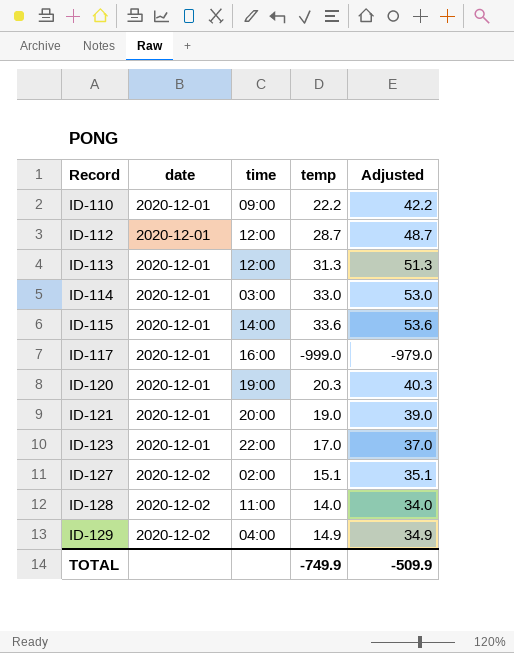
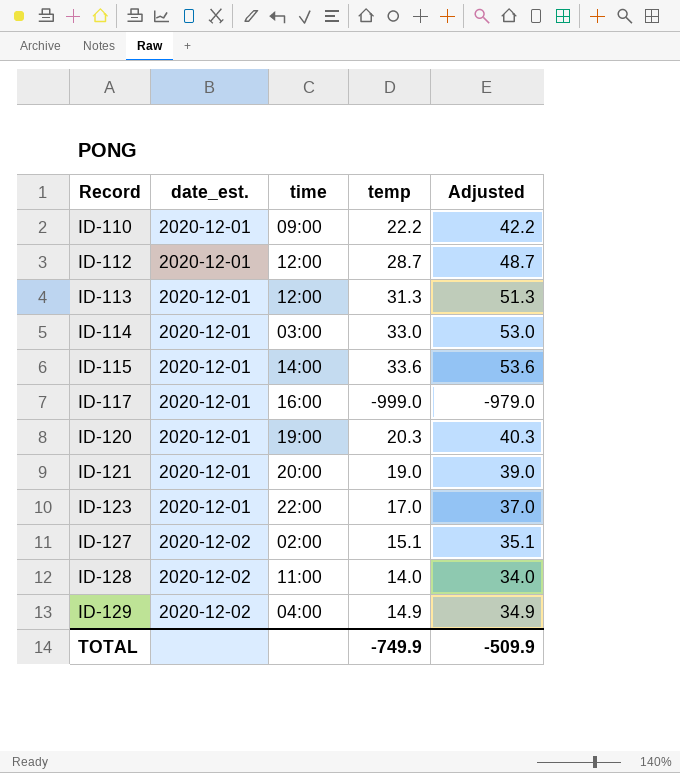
column name: date -> date_est.

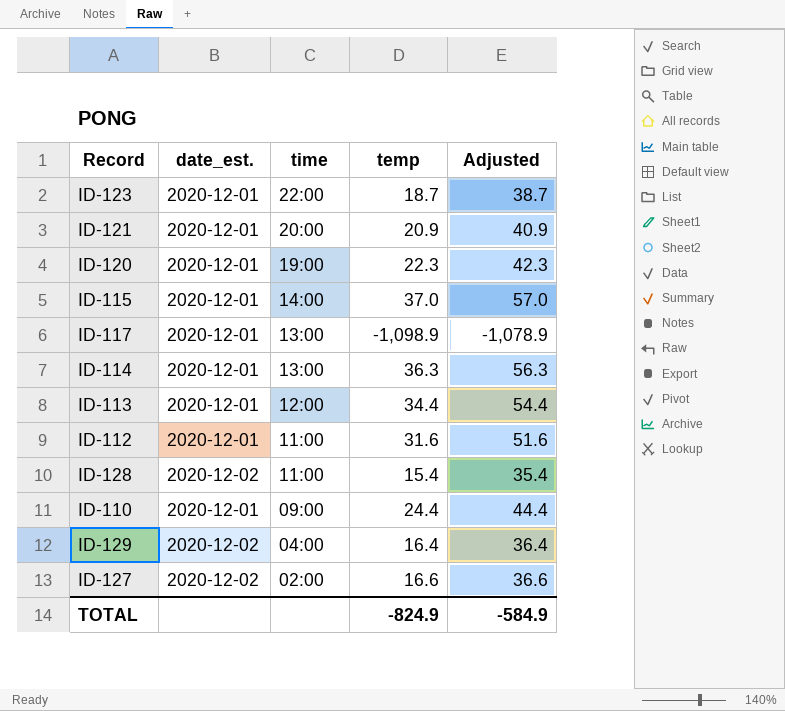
row order: Record ascending -> time descending
ID-123 | temp: 17.0 -> 18.7
ID-123 | Adjusted: 37.0 -> 38.7
ID-121 | temp: 19.0 -> 20.9
ID-121 | Adjusted: 39.0 -> 40.9
ID-120 | temp: 20.3 -> 22.3
ID-120 | Adjusted: 40.3 -> 42.3
ID-115 | temp: 33.6 -> 37.0
ID-115 | Adjusted: 53.6 -> 57.0
ID-117 | time: 16:00 -> 13:00
ID-117 | temp: -999.0 -> -1,098.9
ID-117 | Adjusted: -979.0 -> -1,078.9
ID-114 | time: 03:00 -> 13:00
ID-114 | temp: 33.0 -> 36.3
ID-114 | Adjusted: 53.0 -> 56.3
ID-113 | temp: 31.3 -> 34.4
ID-113 | Adjusted: 51.3 -> 54.4
ID-112 | time: 12:00 -> 11:00
ID-112 | temp: 28.7 -> 31.6
ID-112 | Adjusted: 48.7 -> 51.6
ID-128 | temp: 14.0 -> 15.4
ID-128 | Adjusted: 34.0 -> 35.4
ID-110 | temp: 22.2 -> 24.4
ID-110 | Adjusted: 42.2 -> 44.4
ID-129 | temp: 14.9 -> 16.4
ID-129 | Adjusted: 34.9 -> 36.4
ID-127 | temp: 15.1 -> 16.6
ID-127 | Adjusted: 35.1 -> 36.6
TOTAL | temp: -749.9 -> -824.9
TOTAL | Adjusted: -509.9 -> -584.9

